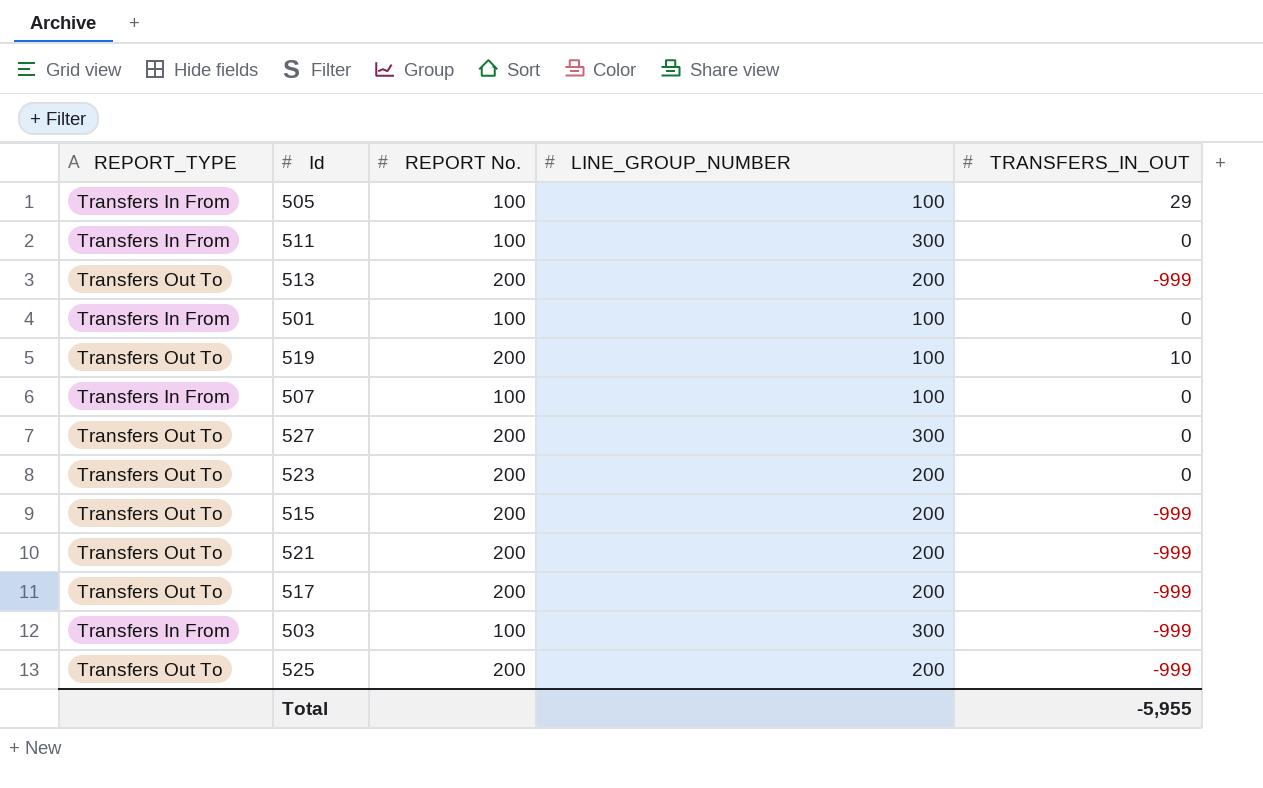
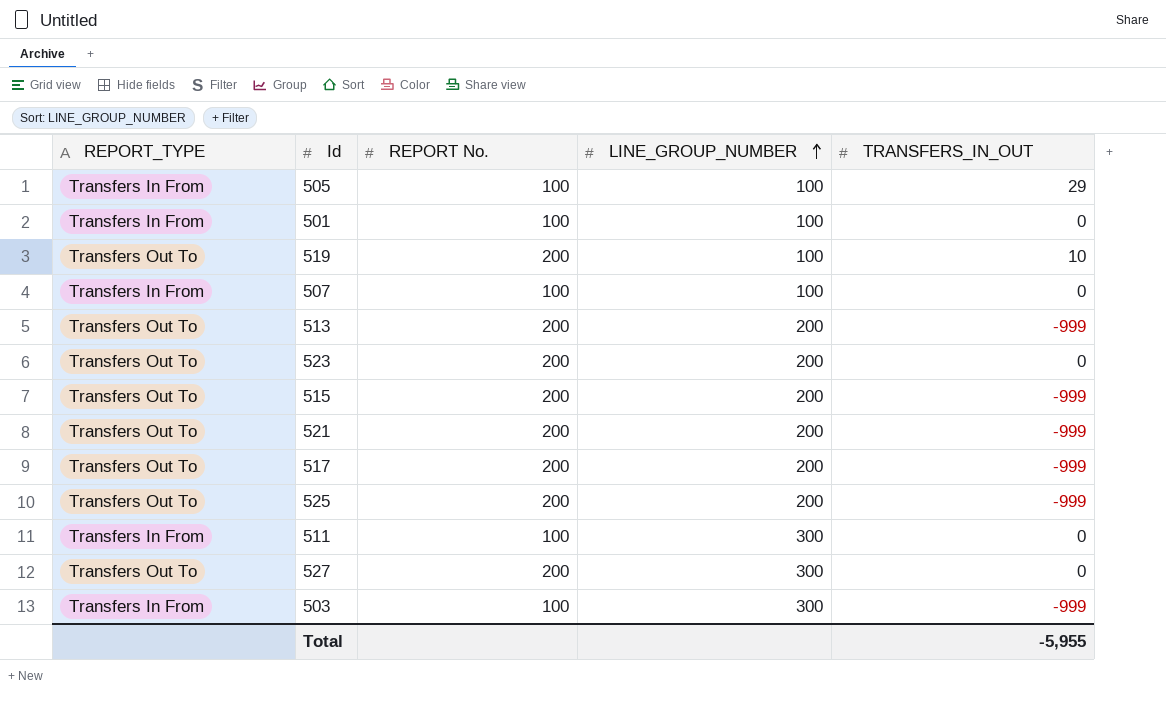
row order: none -> LINE_GROUP_NUMBER ascending

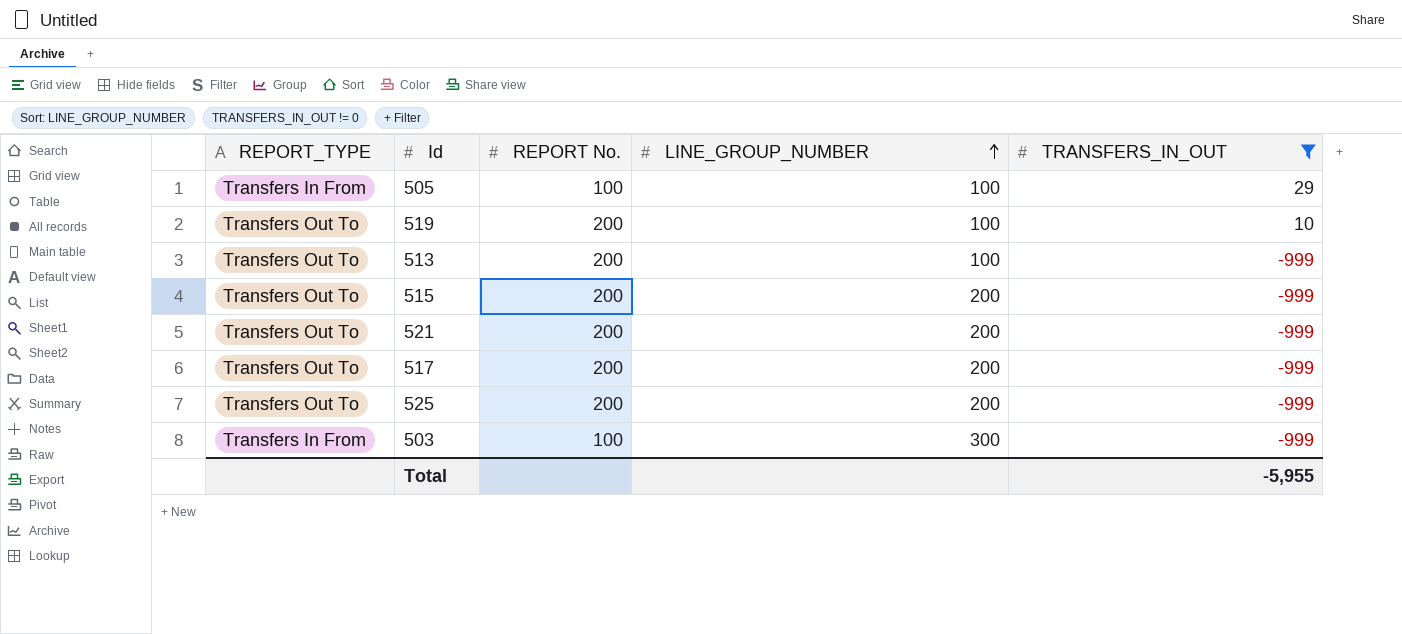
filter: none -> TRANSFERS_IN_OUT != 0
513 | LINE_GROUP_NUMBER: 200 -> 100

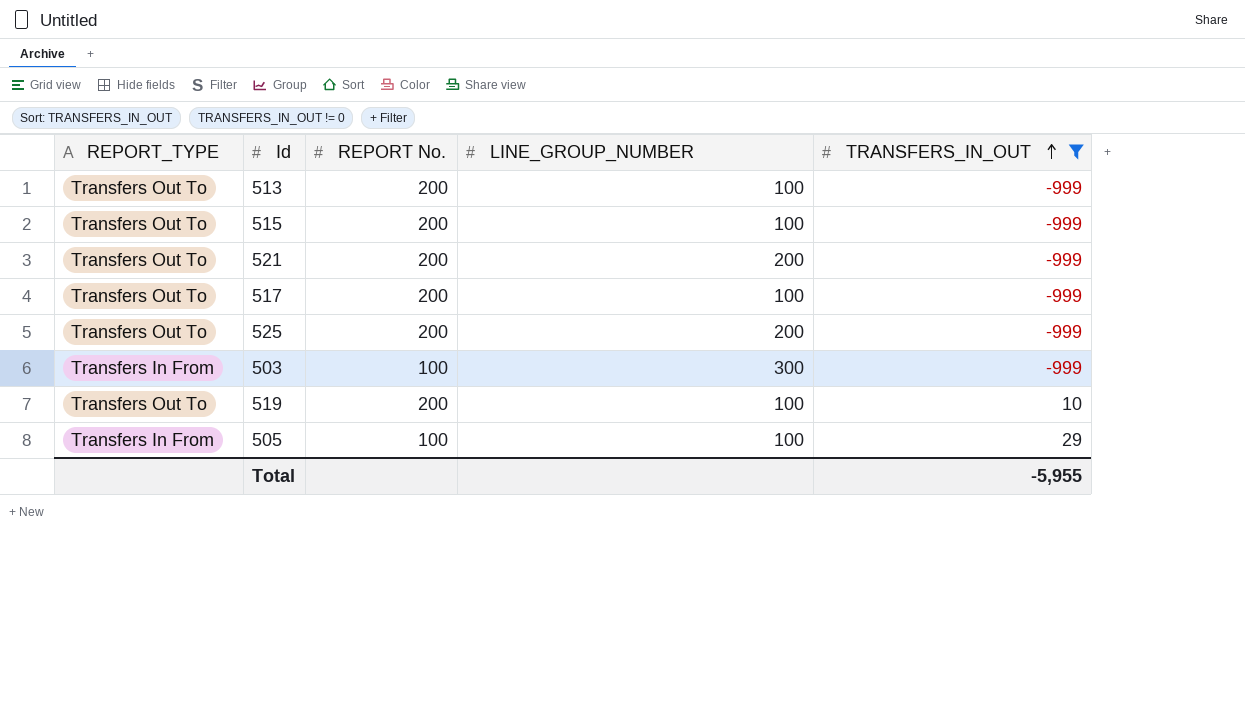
row order: LINE_GROUP_NUMBER ascending -> TRANSFERS_IN_OUT ascending
515 | LINE_GROUP_NUMBER: 200 -> 100
517 | LINE_GROUP_NUMBER: 200 -> 100

